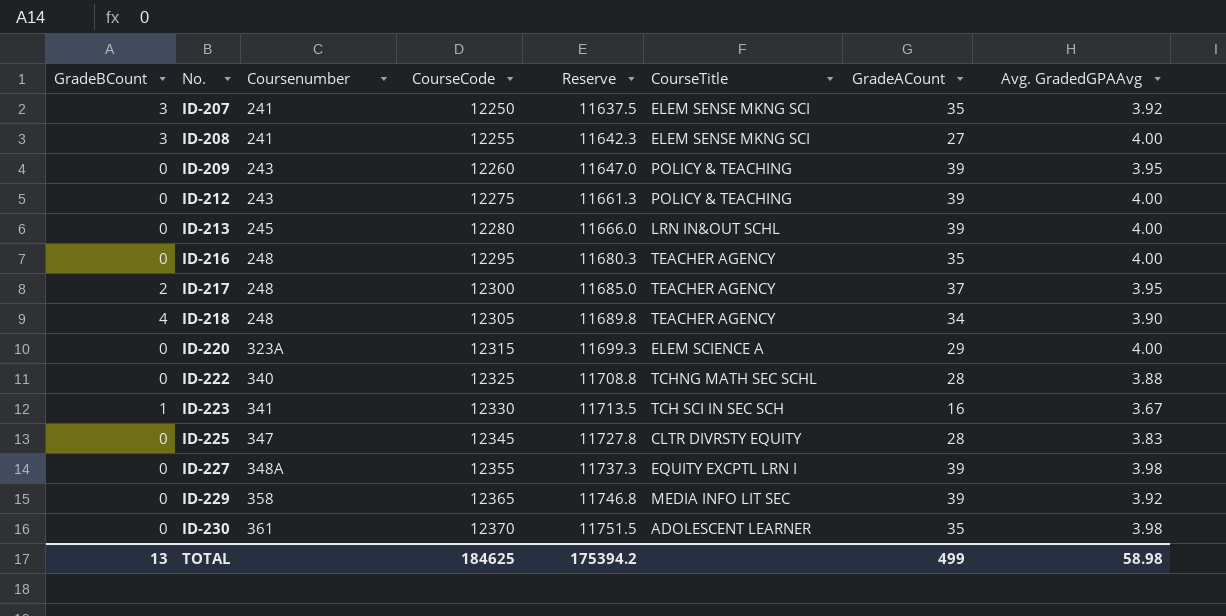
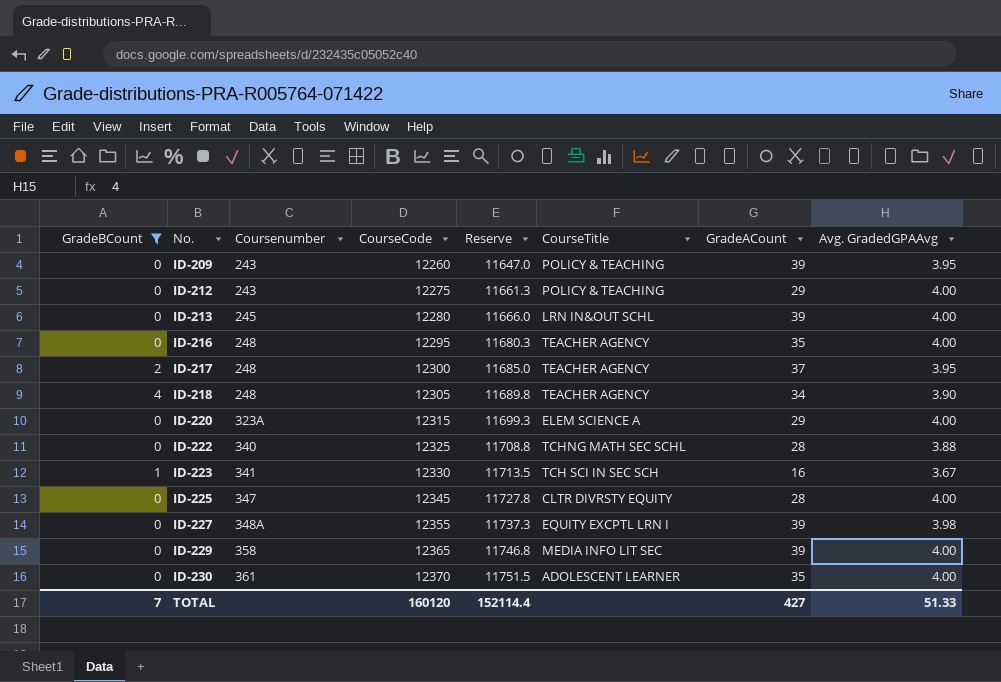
filter: none -> GradeBCount != 3
ID-212 | GradeACount: 39 -> 29
ID-225 | Avg. GradedGPAAvg: 3.83 -> 4.00
ID-229 | Avg. GradedGPAAvg: 3.92 -> 4.00
ID-230 | Avg. GradedGPAAvg: 3.98 -> 4.00
TOTAL | GradeBCount: 13 -> 7
TOTAL | CourseCode: 184625 -> 160120
TOTAL | Reserve: 175394.2 -> 152114.4
TOTAL | GradeACount: 499 -> 427
TOTAL | Avg. GradedGPAAvg: 58.98 -> 51.33

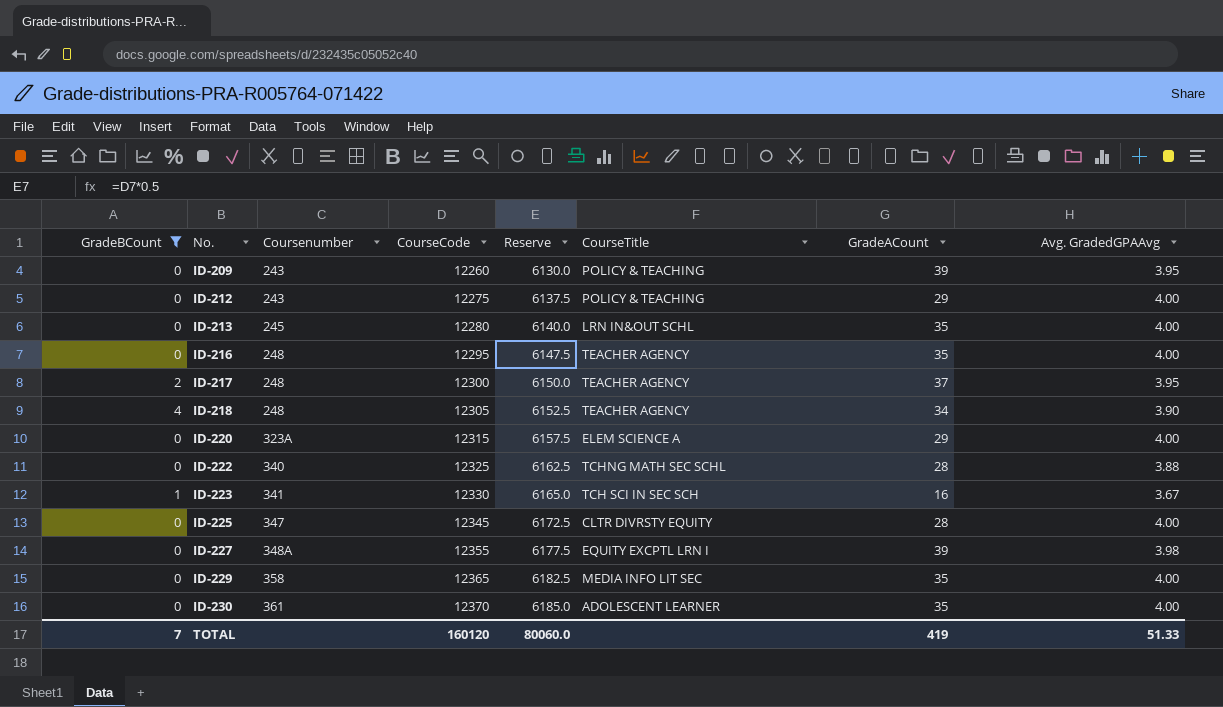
column Reserve | formula: [CourseCode] * 0.95 -> [CourseCode] * 0.5
ID-213 | GradeACount: 39 -> 35
ID-229 | GradeACount: 39 -> 35
TOTAL | Reserve: 152114.4 -> 80060.0
TOTAL | GradeACount: 427 -> 419

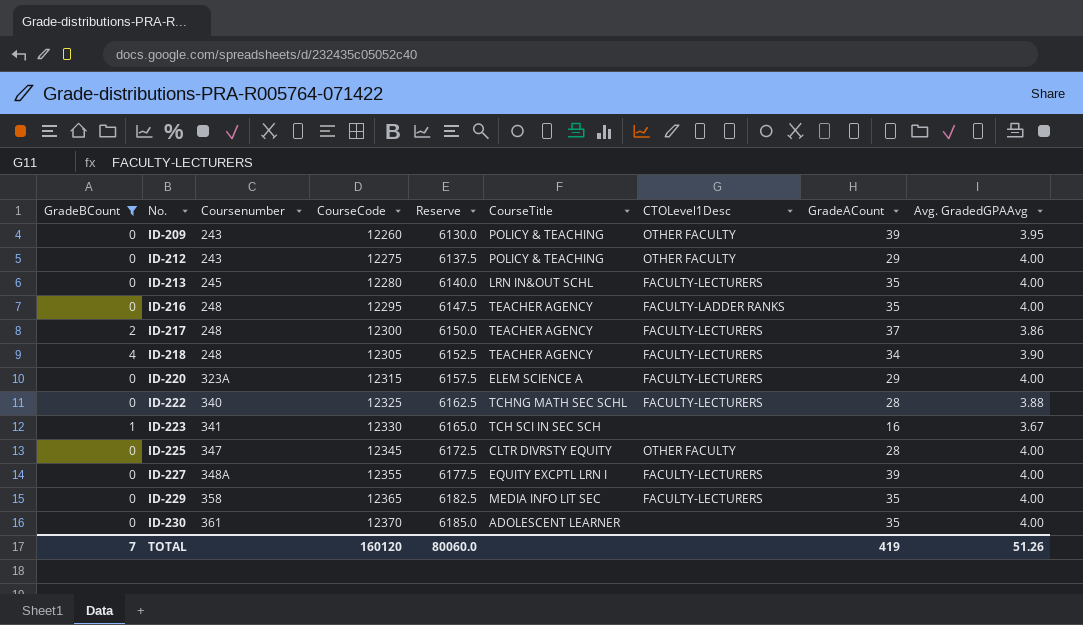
column CTOLevel1Desc | position: none -> 7
ID-217 | Avg. GradedGPAAvg: 3.95 -> 3.86
ID-227 | Avg. GradedGPAAvg: 3.98 -> 4.00
TOTAL | Avg. GradedGPAAvg: 51.33 -> 51.26

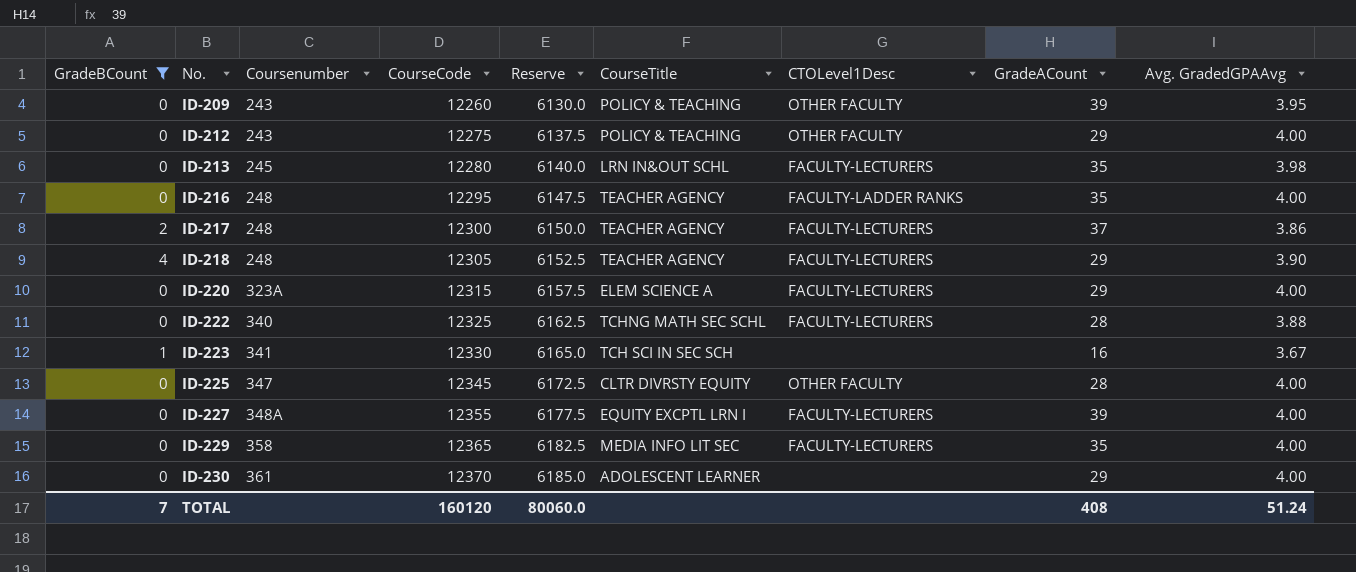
ID-213 | Avg. GradedGPAAvg: 4.00 -> 3.98
ID-218 | GradeACount: 34 -> 29
ID-230 | GradeACount: 35 -> 29
TOTAL | GradeACount: 419 -> 408
TOTAL | Avg. GradedGPAAvg: 51.26 -> 51.24

